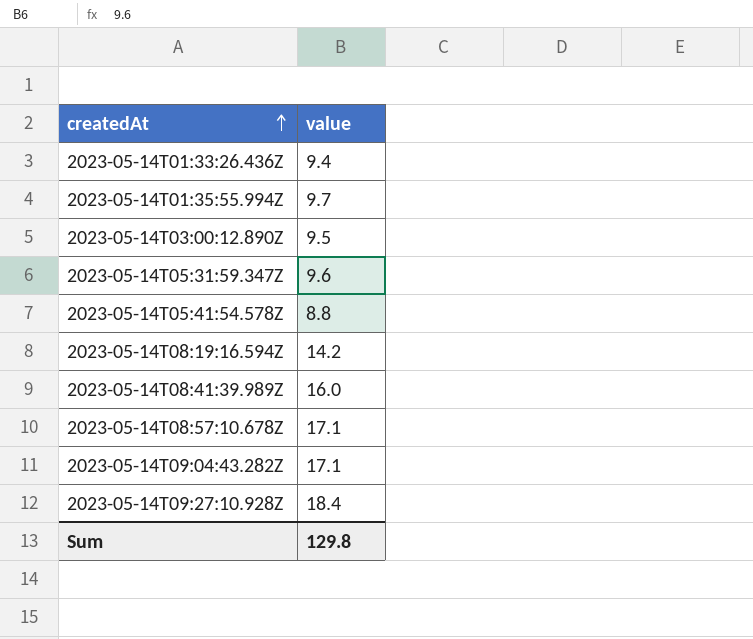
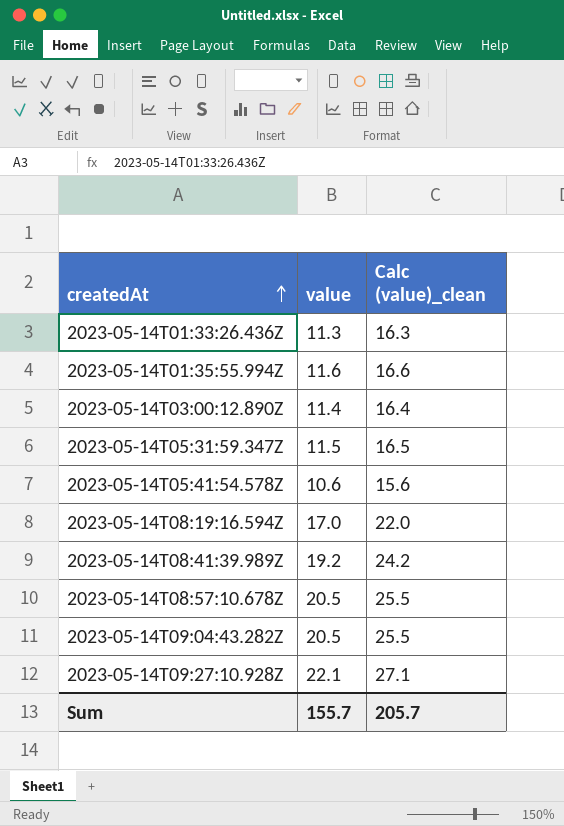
column Calc (value)_clean | formula: none -> [value] + 5
2023-05-14T01:33:26.436Z | value: 9.4 -> 11.3
2023-05-14T01:35:55.994Z | value: 9.7 -> 11.6
2023-05-14T03:00:12.890Z | value: 9.5 -> 11.4
2023-05-14T05:31:59.347Z | value: 9.6 -> 11.5
2023-05-14T05:41:54.578Z | value: 8.8 -> 10.6
2023-05-14T08:19:16.594Z | value: 14.2 -> 17.0
2023-05-14T08:41:39.989Z | value: 16.0 -> 19.2
2023-05-14T08:57:10.678Z | value: 17.1 -> 20.5
2023-05-14T09:04:43.282Z | value: 17.1 -> 20.5
2023-05-14T09:27:10.928Z | value: 18.4 -> 22.1
Sum | value: 129.8 -> 155.7

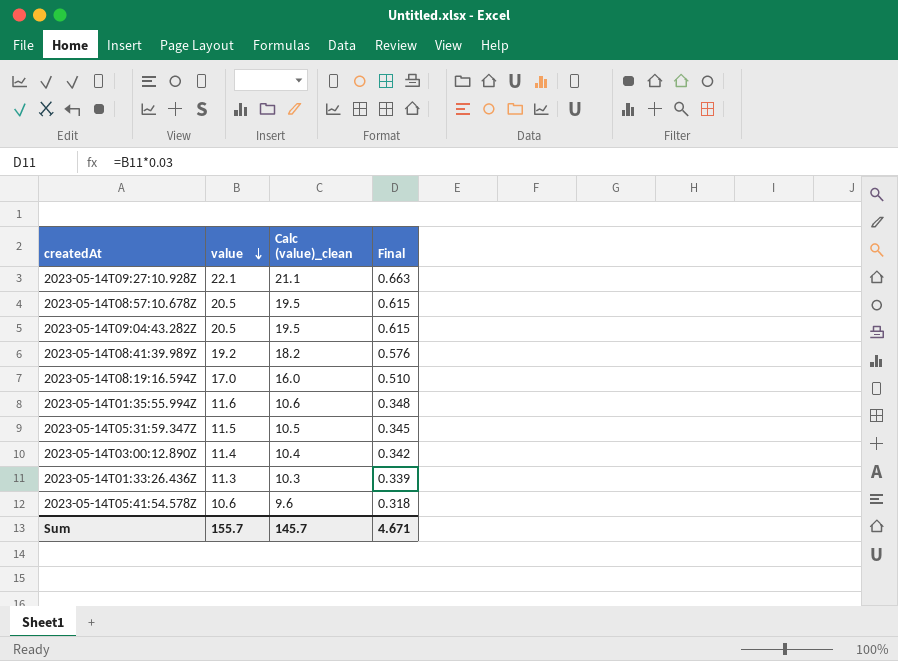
row order: createdAt ascending -> value descending
column Calc (value)_clean | formula: [value] + 5 -> [value] - 1
column Final | formula: none -> [value] * 0.03
Sum | Calc (value)_clean: 205.7 -> 145.7

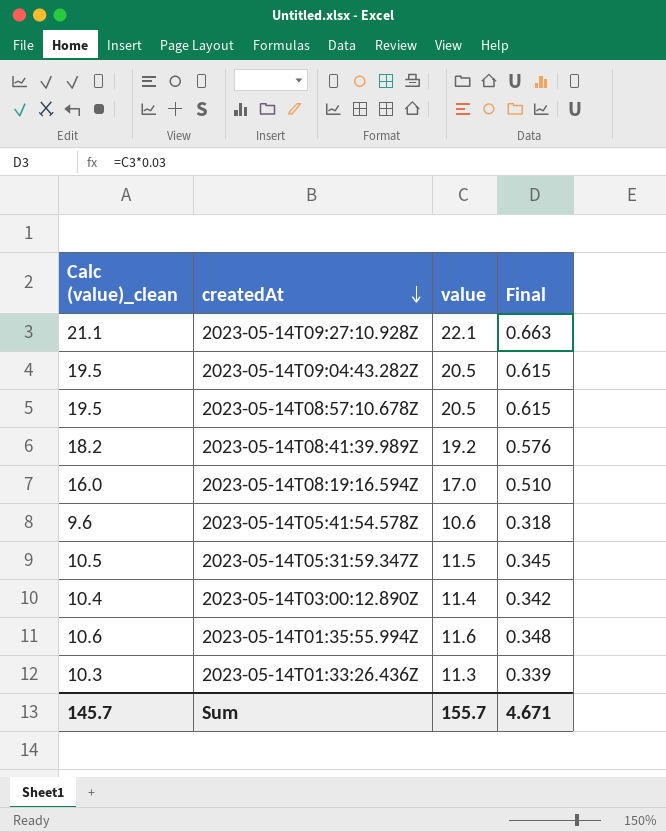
row order: value descending -> createdAt descending
column Calc (value)_clean | position: 3 -> 1

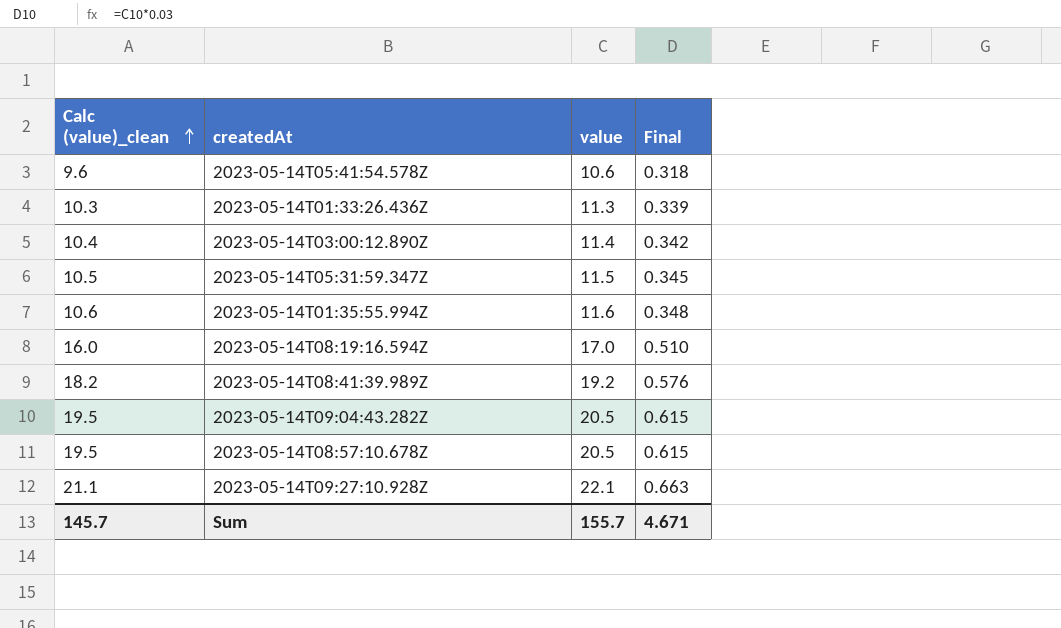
row order: createdAt descending -> Calc (value)_clean ascending

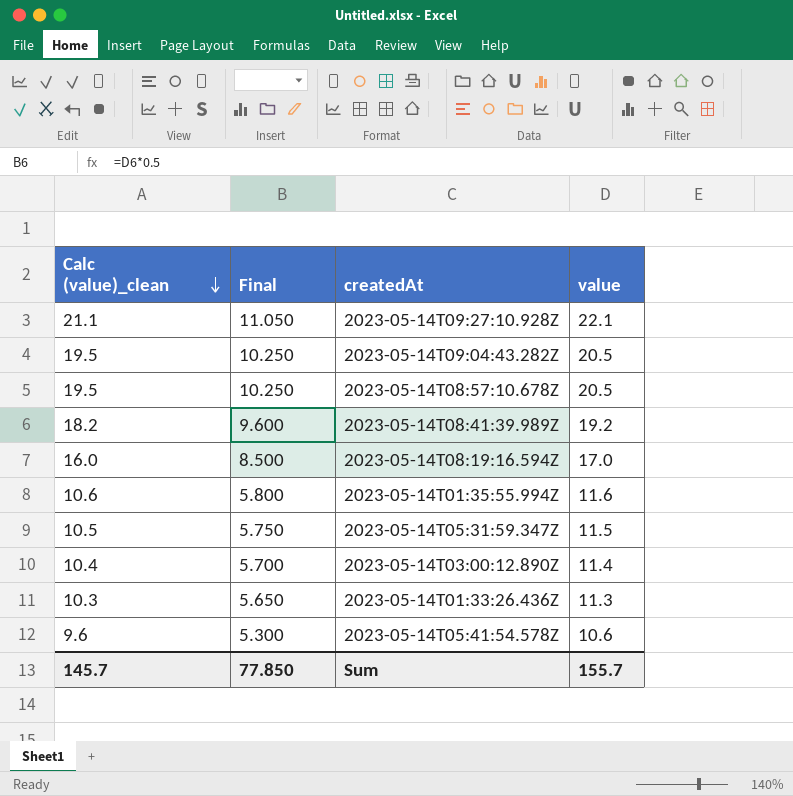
row order: Calc (value)_clean ascending -> Calc (value)_clean descending
column Final | formula: [value] * 0.03 -> [value] * 0.5
column Final | position: 4 -> 2
Sum | Final: 4.671 -> 77.850

